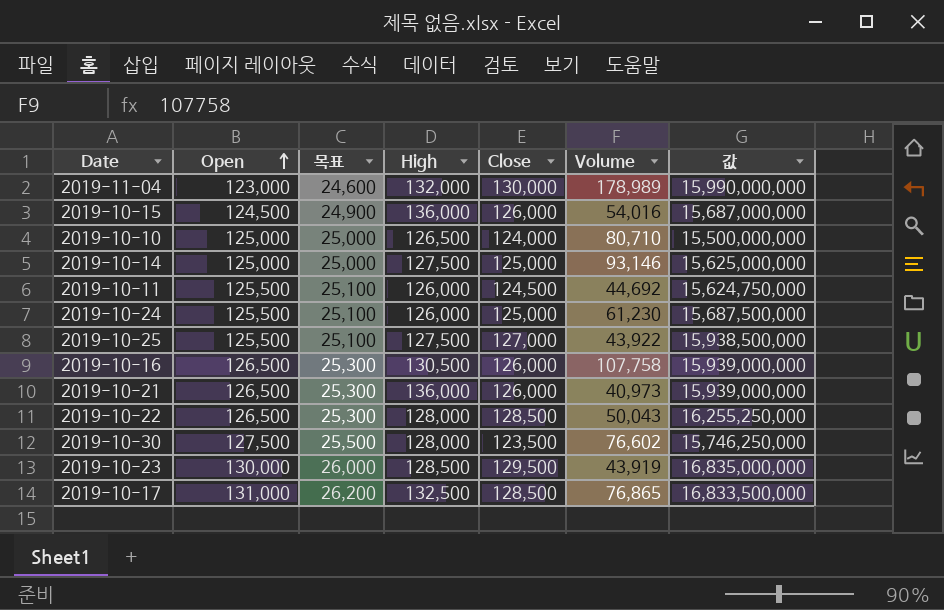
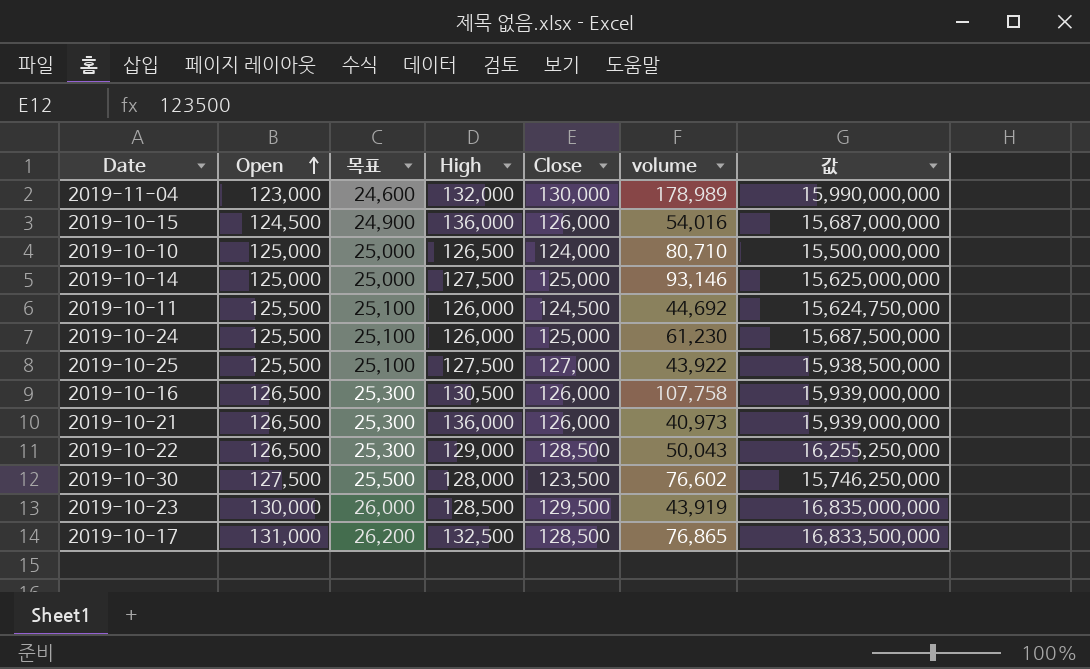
column name: Volume -> volume
2019-10-22 | High: 128,000 -> 129,000

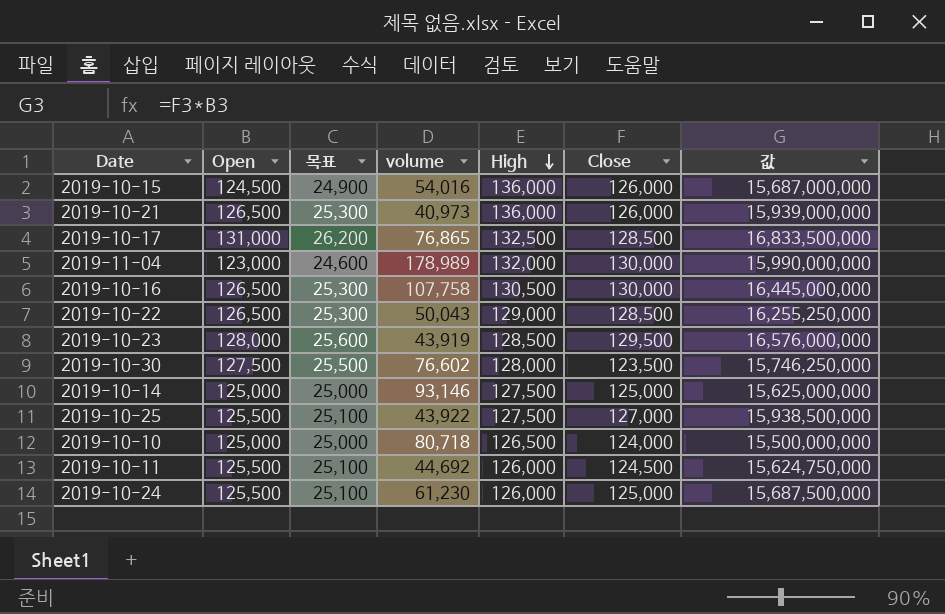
row order: Open ascending -> High descending
column volume | position: 6 -> 4
2019-10-16 | Close: 126,000 -> 130,000
2019-10-16 | 값: 15,939,000,000 -> 16,445,000,000
2019-10-23 | Open: 130,000 -> 128,000
2019-10-23 | 목표: 26,000 -> 25,600
2019-10-23 | 값: 16,835,000,000 -> 16,576,000,000
2019-10-10 | volume: 80,710 -> 80,718

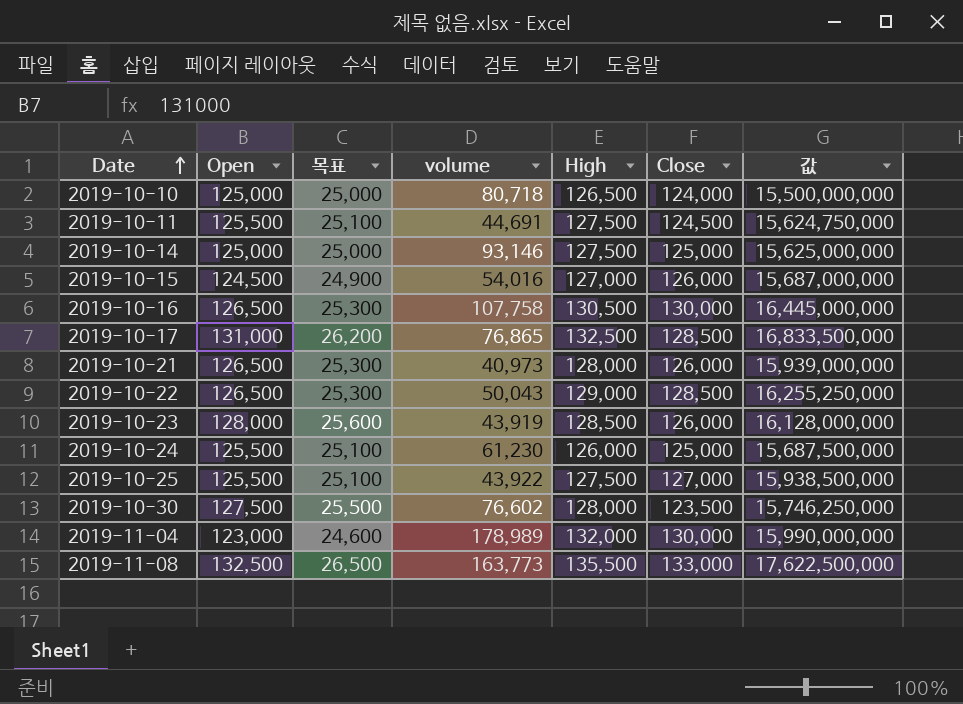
row order: High descending -> Date ascending
2019-10-11 | volume: 44,692 -> 44,691
2019-10-11 | High: 126,000 -> 127,500
2019-10-15 | High: 136,000 -> 127,000
2019-10-21 | High: 136,000 -> 128,000
2019-10-23 | Close: 129,500 -> 126,000
2019-10-23 | 값: 16,576,000,000 -> 16,128,000,000
row 2019-11-08: none -> 132,500 | 26,500 | 163,773 | 135,500 | 133,000 | 17,622,500,000

